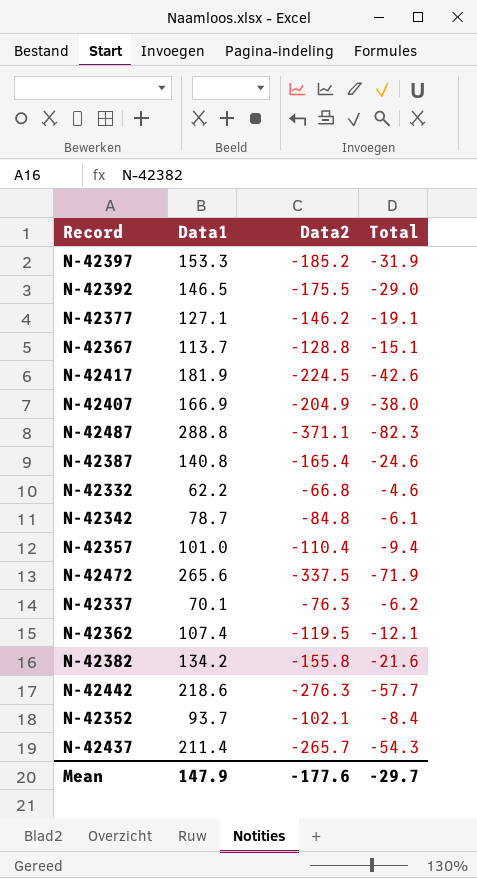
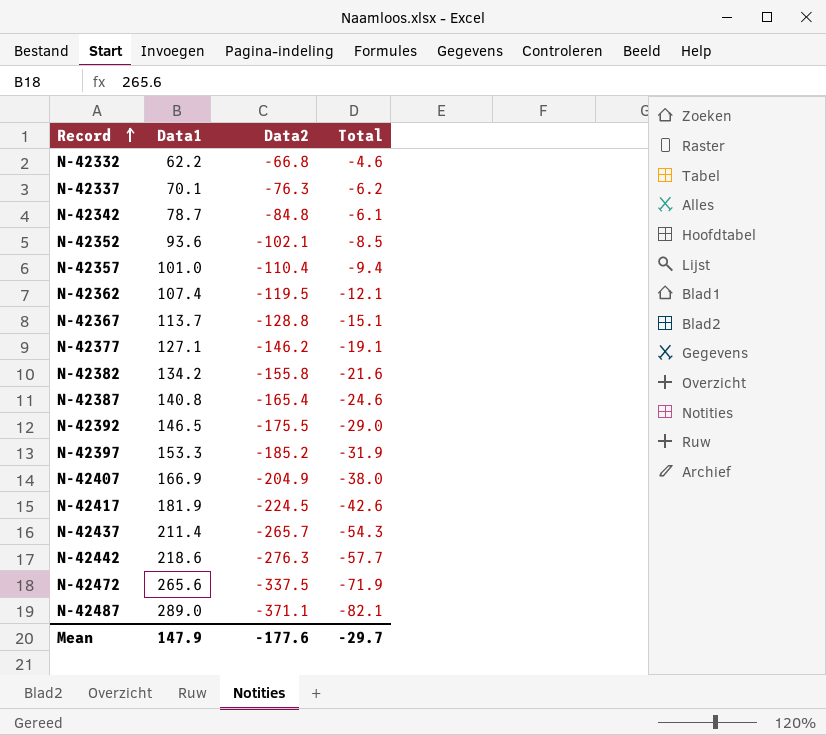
row order: none -> Record ascending
N-42352 | Data1: 93.7 -> 93.6
N-42352 | Total: -8.4 -> -8.5
N-42487 | Data1: 288.8 -> 289.0
N-42487 | Total: -82.3 -> -82.1

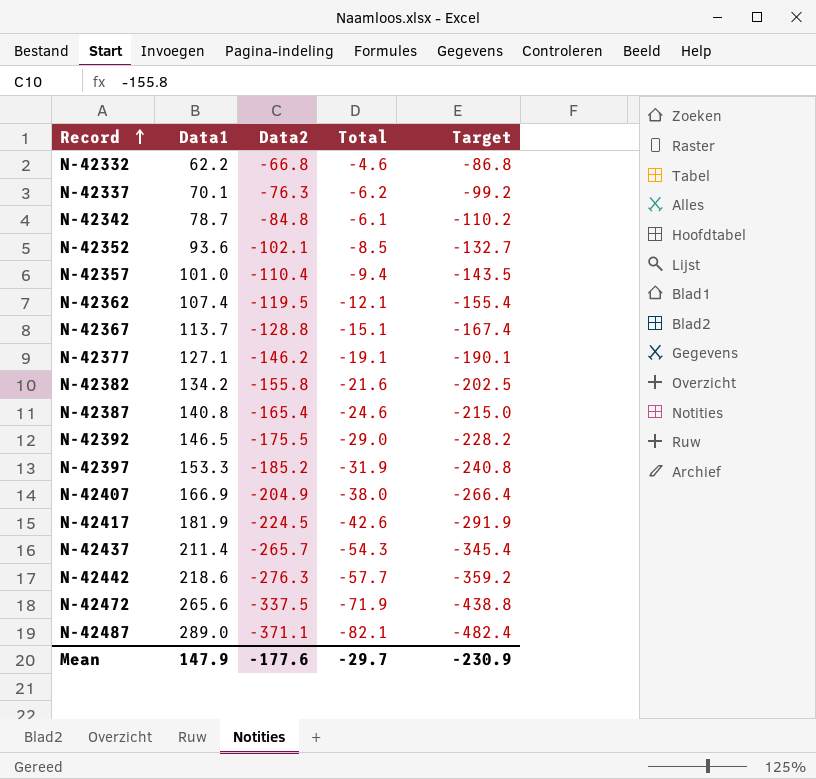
column Target | formula: none -> [Data2] * 1.3

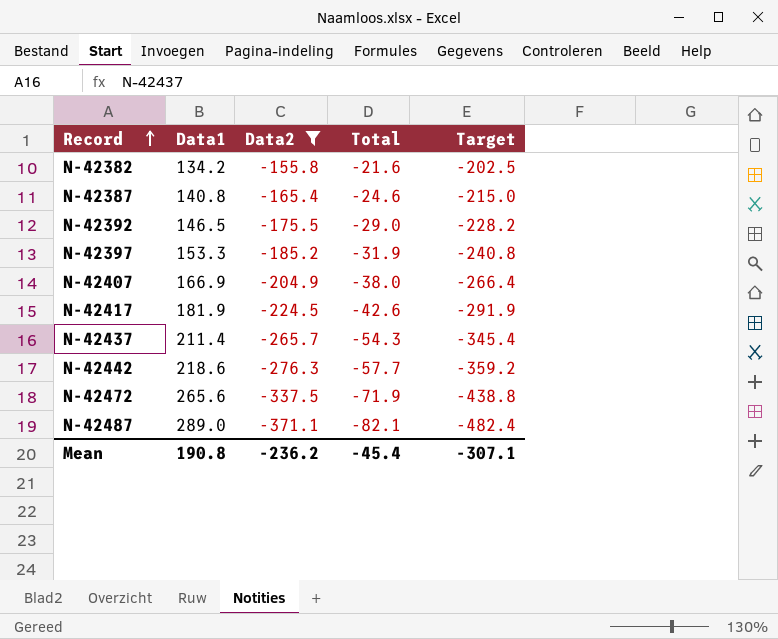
filter: none -> Data2 <= -155.8
Mean | Data1: 147.9 -> 190.8
Mean | Data2: -177.6 -> -236.2
Mean | Total: -29.7 -> -45.4
Mean | Target: -230.9 -> -307.1

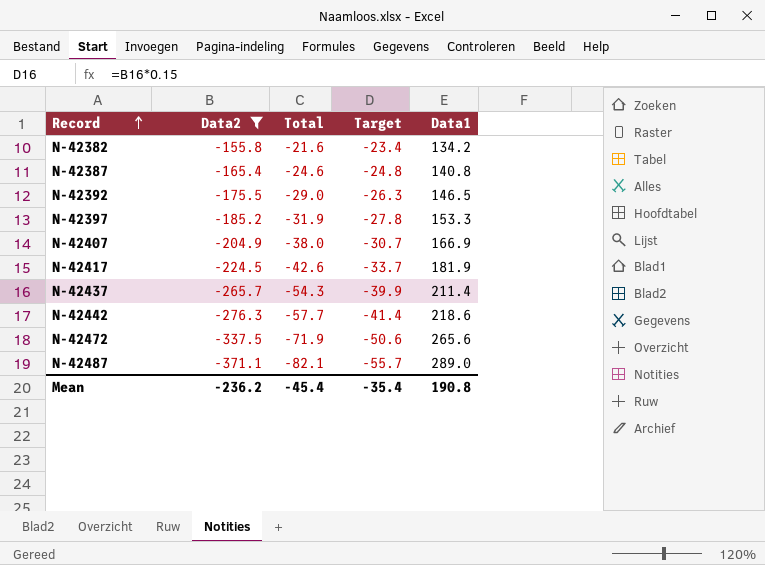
column Target | formula: [Data2] * 1.3 -> [Data2] * 0.15
column Data1 | position: 2 -> 5
Mean | Target: -307.1 -> -35.4

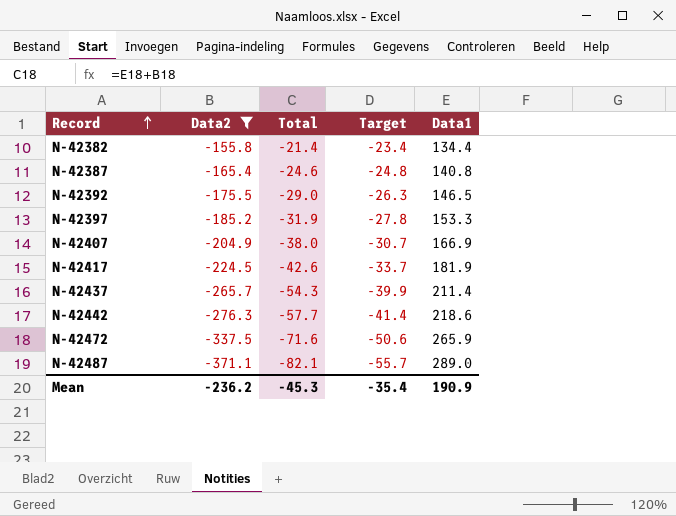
N-42382 | Total: -21.6 -> -21.4
N-42382 | Data1: 134.2 -> 134.4
N-42472 | Total: -71.9 -> -71.6
N-42472 | Data1: 265.6 -> 265.9
Mean | Total: -45.4 -> -45.3
Mean | Data1: 190.8 -> 190.9

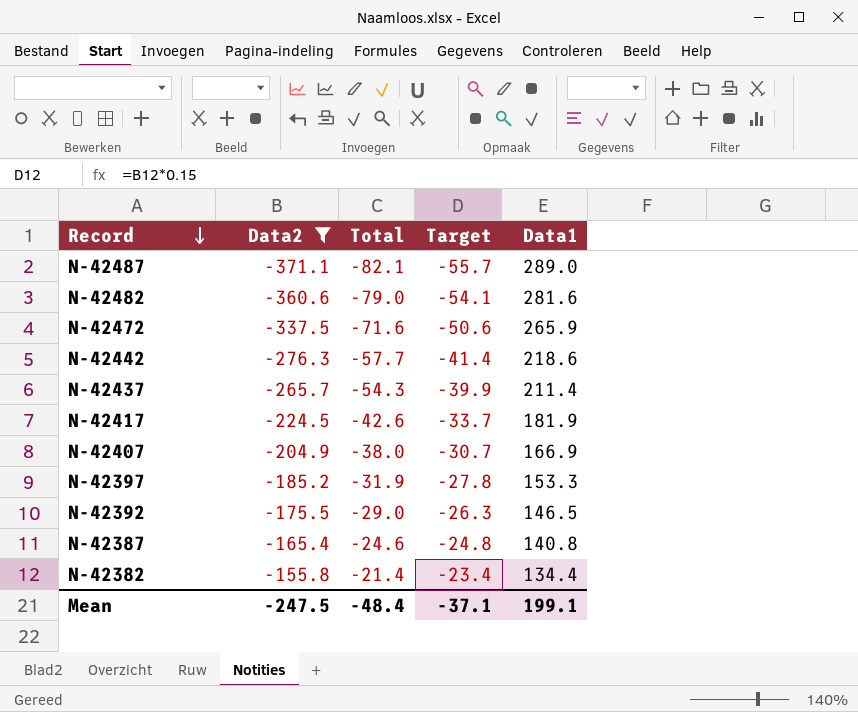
row order: Record ascending -> Record descending
row N-42482: none -> -360.6 | -79.0 | -54.1 | 281.6
Mean | Data2: -236.2 -> -247.5
Mean | Total: -45.3 -> -48.4
Mean | Target: -35.4 -> -37.1
Mean | Data1: 190.9 -> 199.1

